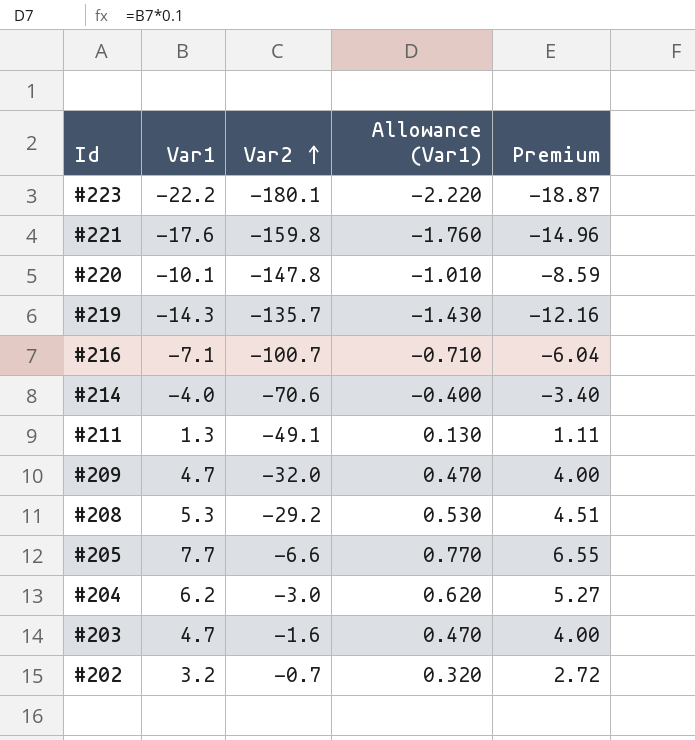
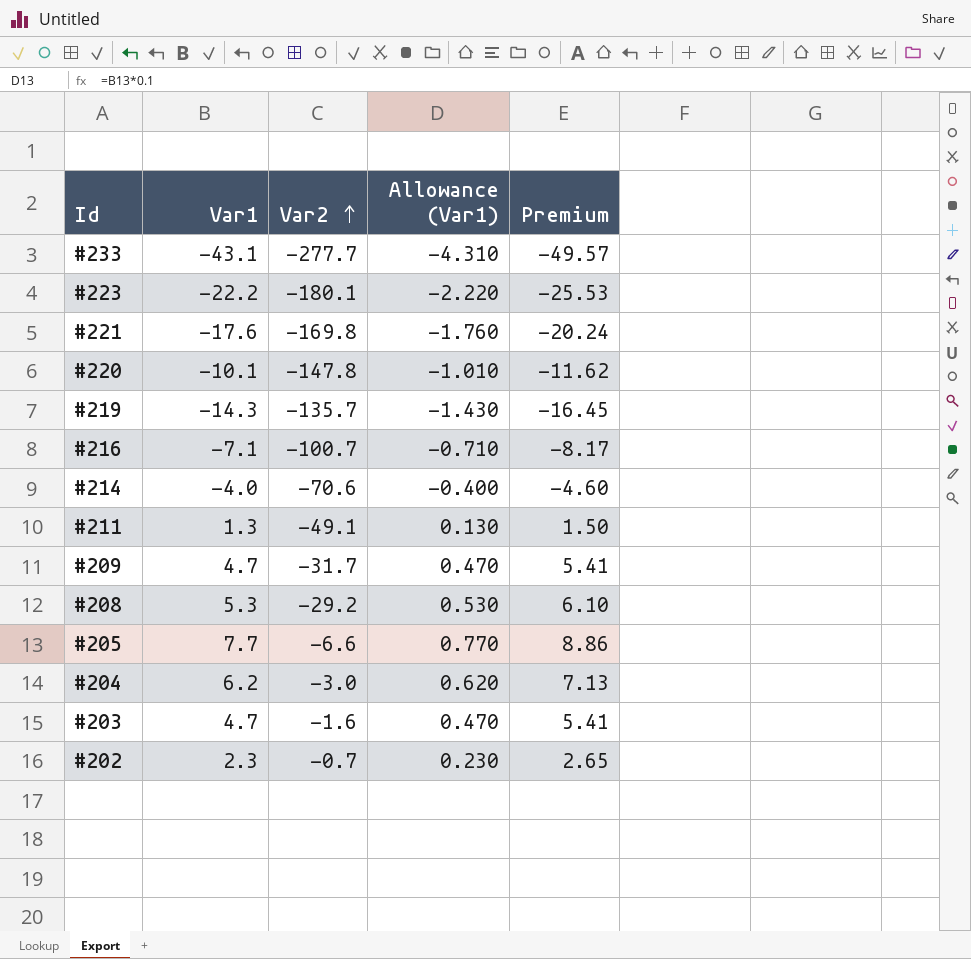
column Premium | formula: [Var1] * 0.85 -> [Var1] * 1.15
row #233: none -> -43.1 | -277.7 | -4.310 | -49.57
#221 | Var2: -159.8 -> -169.8
#209 | Var2: -32.0 -> -31.7
#202 | Var1: 3.2 -> 2.3
#202 | Allowance (Var1): 0.320 -> 0.230

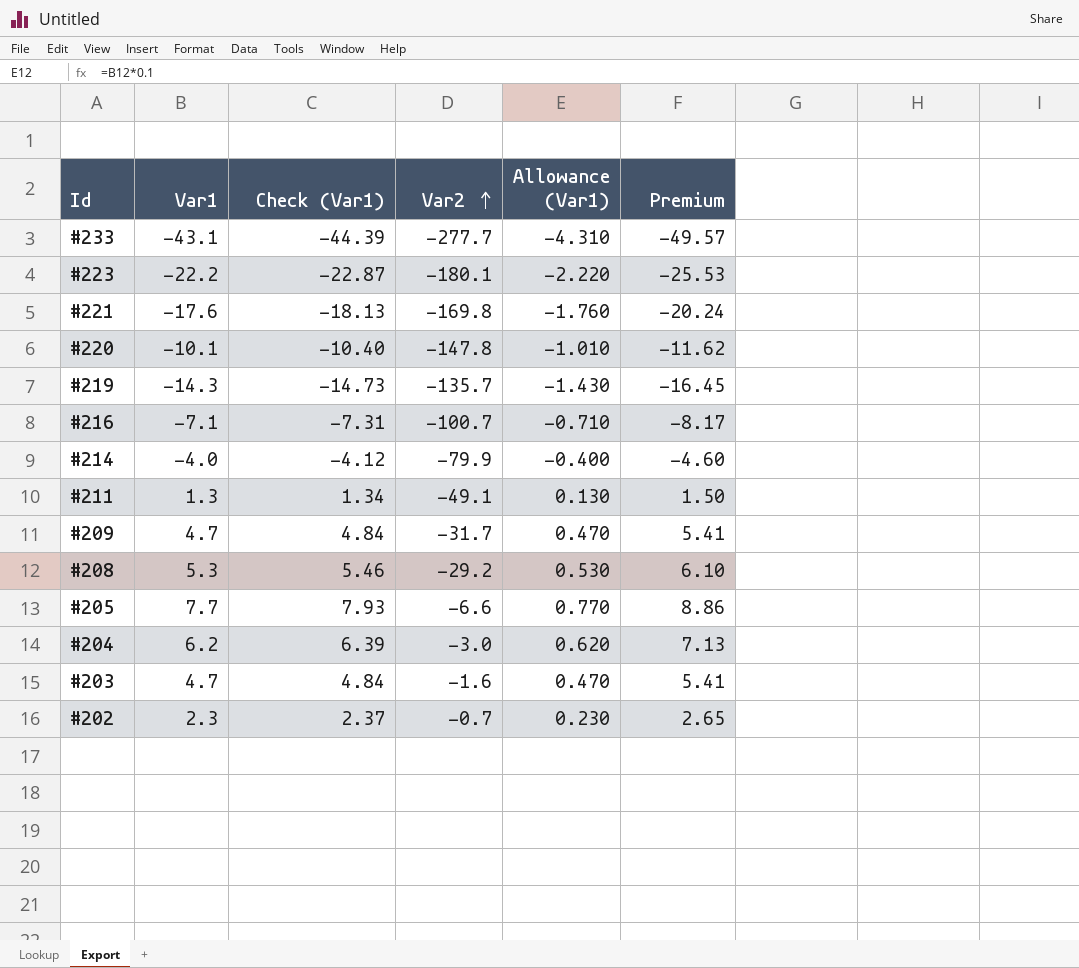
column Check (Var1) | formula: none -> [Var1] * 1.03
#214 | Var2: -70.6 -> -79.9

